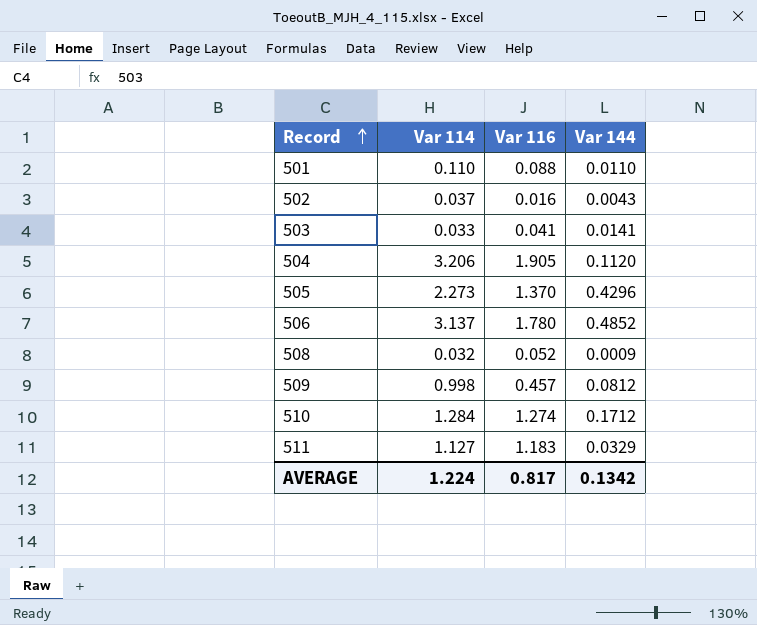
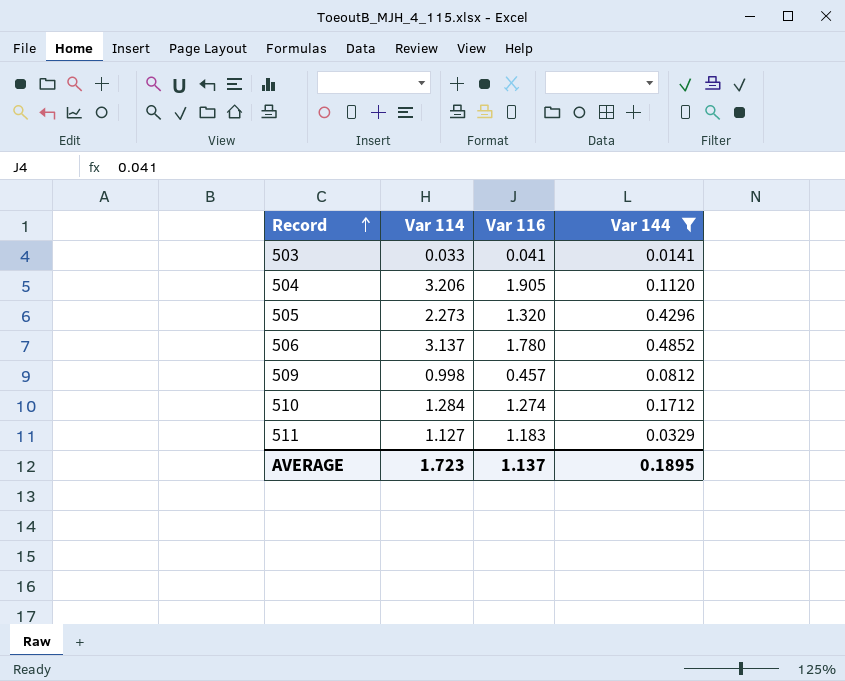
filter: none -> Var 144 >= 0.0141
505 | Var 116: 1.370 -> 1.320
AVERAGE | Var 114: 1.224 -> 1.723
AVERAGE | Var 116: 0.817 -> 1.137
AVERAGE | Var 144: 0.1342 -> 0.1895

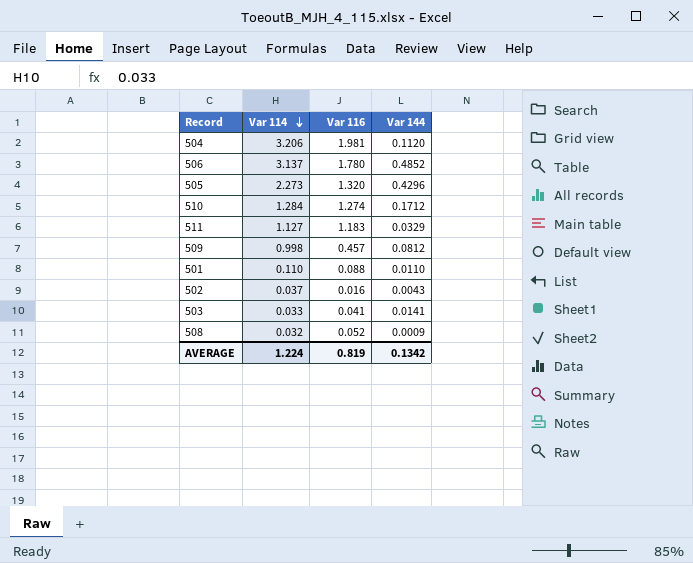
filter: Var 144 >= 0.0141 -> none
row order: Record ascending -> Var 114 descending
504 | Var 116: 1.905 -> 1.981
AVERAGE | Var 114: 1.723 -> 1.224
AVERAGE | Var 116: 1.137 -> 0.819
AVERAGE | Var 144: 0.1895 -> 0.1342

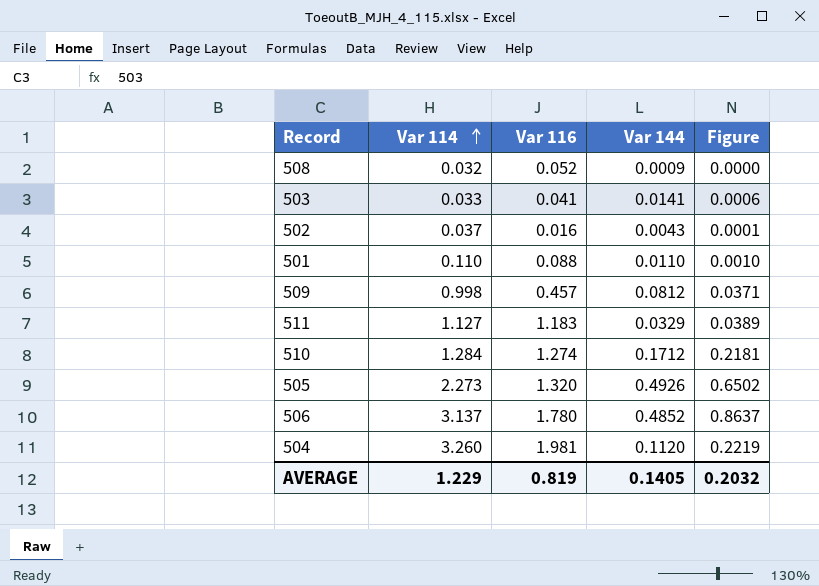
row order: Var 114 descending -> Var 114 ascending
column Figure | formula: none -> [Var 116] * [Var 144]
505 | Var 144: 0.4296 -> 0.4926
504 | Var 114: 3.206 -> 3.260
AVERAGE | Var 114: 1.224 -> 1.229
AVERAGE | Var 144: 0.1342 -> 0.1405

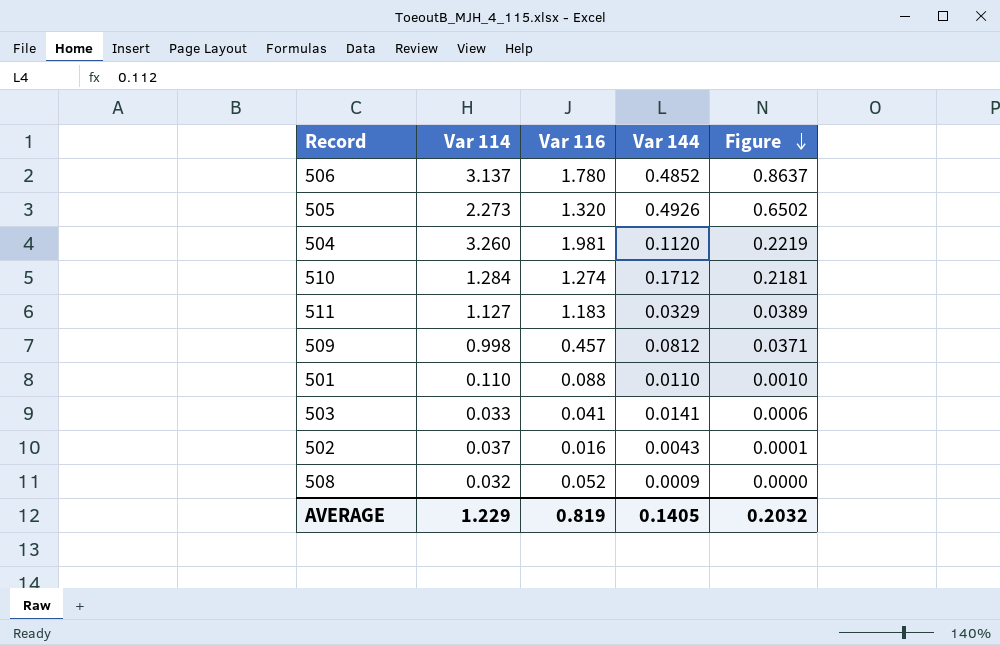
row order: Var 114 ascending -> Figure descending

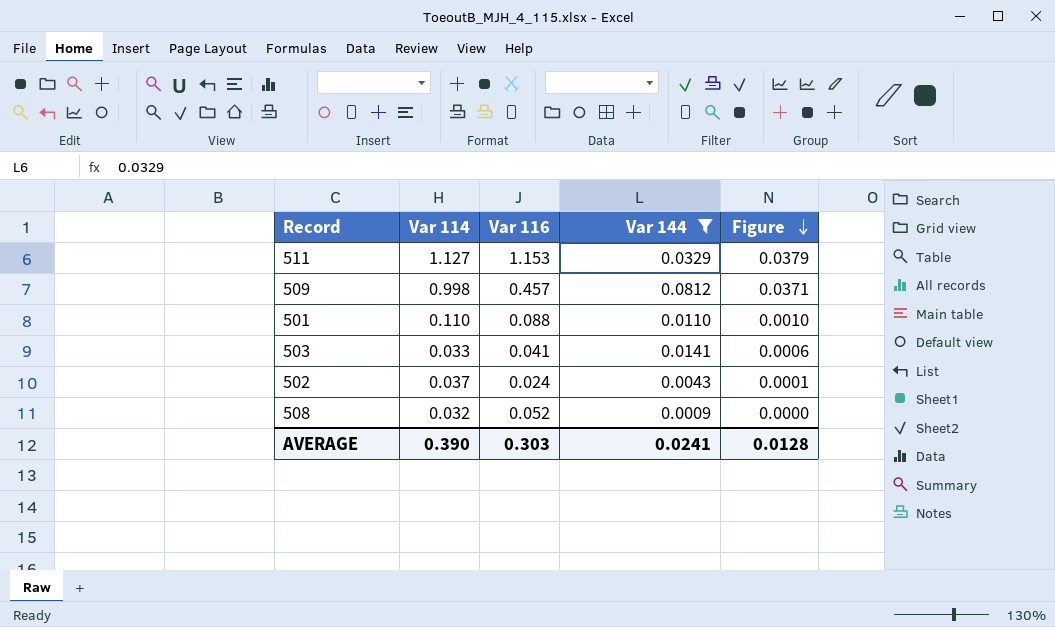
filter: none -> Var 144 <= 0.0812
511 | Var 116: 1.183 -> 1.153
511 | Figure: 0.0389 -> 0.0379
502 | Var 116: 0.016 -> 0.024
AVERAGE | Var 114: 1.229 -> 0.390
AVERAGE | Var 116: 0.819 -> 0.303
AVERAGE | Var 144: 0.1405 -> 0.0241
AVERAGE | Figure: 0.2032 -> 0.0128

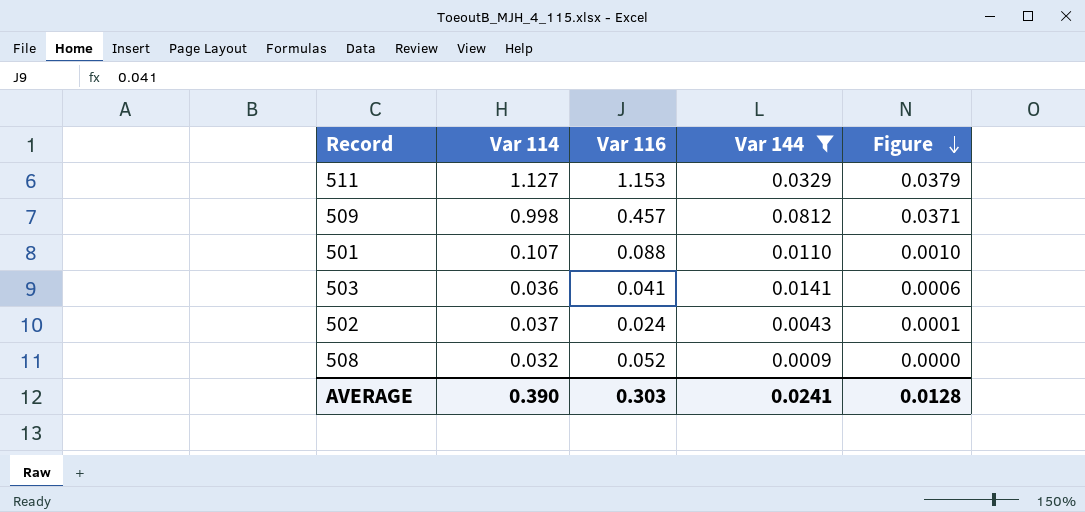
501 | Var 114: 0.110 -> 0.107
503 | Var 114: 0.033 -> 0.036

